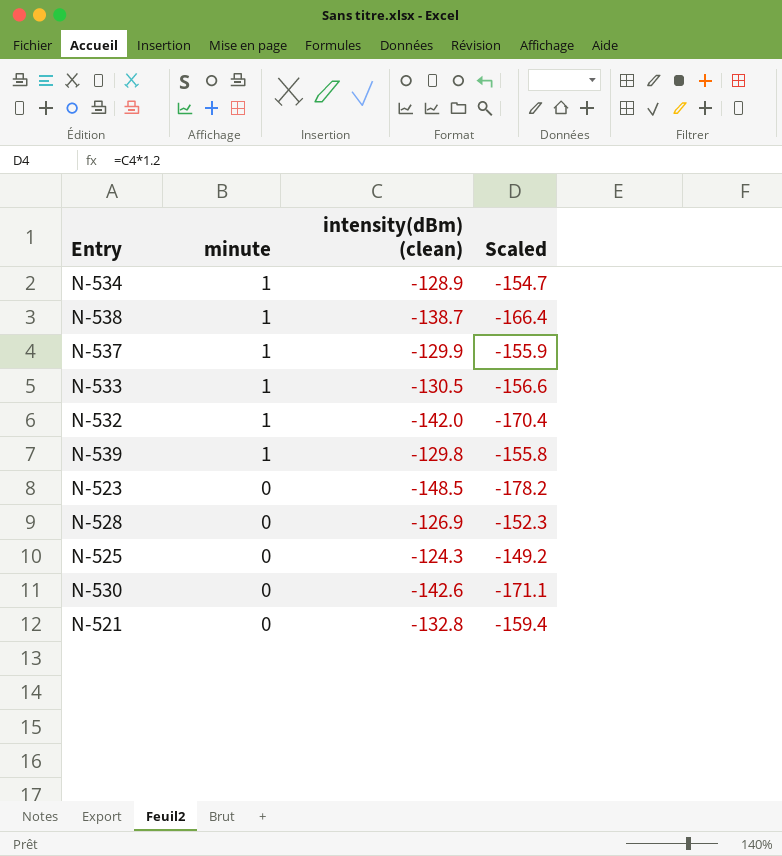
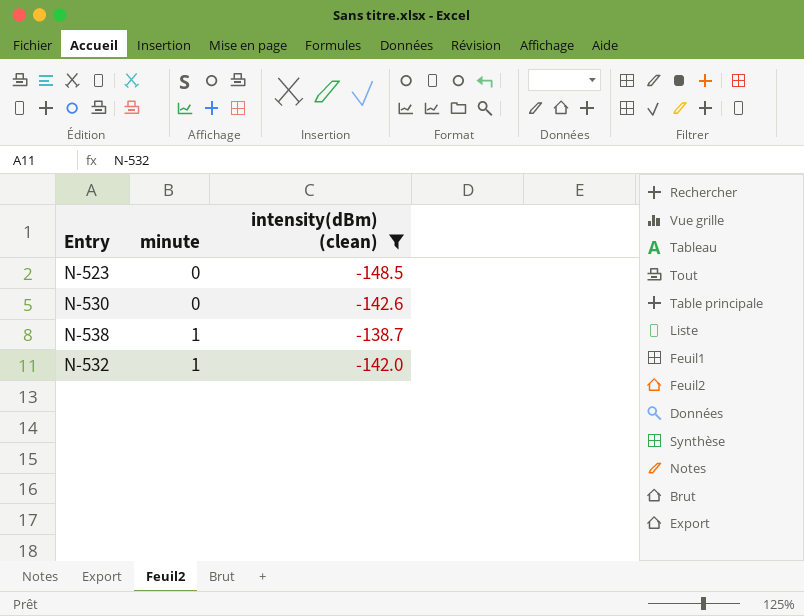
filter: none -> intensity(dBm) (clean) <= -138.7
row order: minute descending -> minute ascending
column Scaled | formula: [intensity(dBm) (clean)] * 1.2 -> none

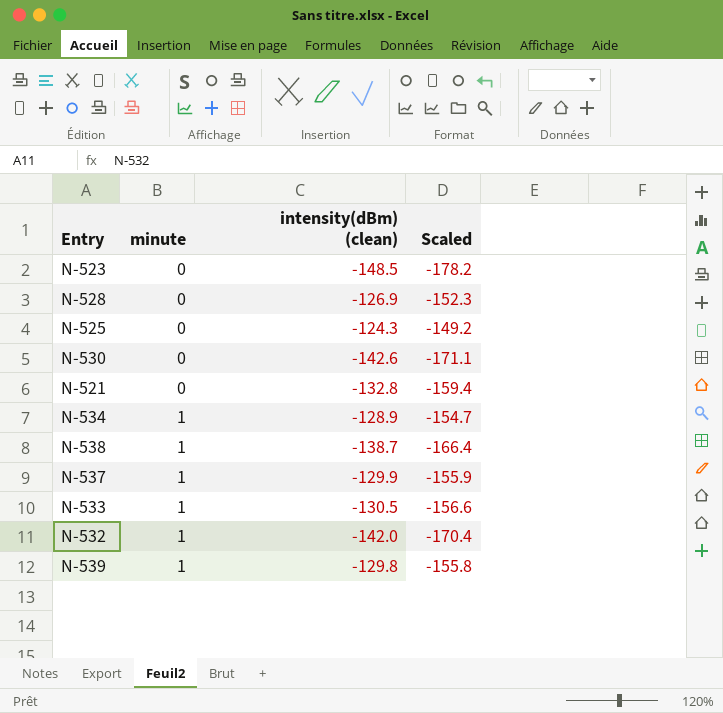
filter: intensity(dBm) (clean) <= -138.7 -> none
column Scaled | formula: none -> [intensity(dBm) (clean)] * 1.2

